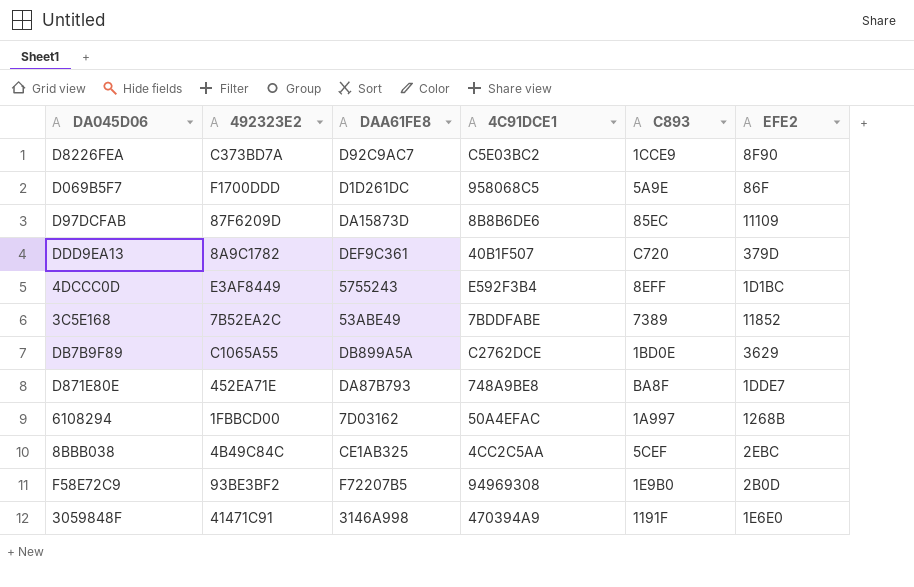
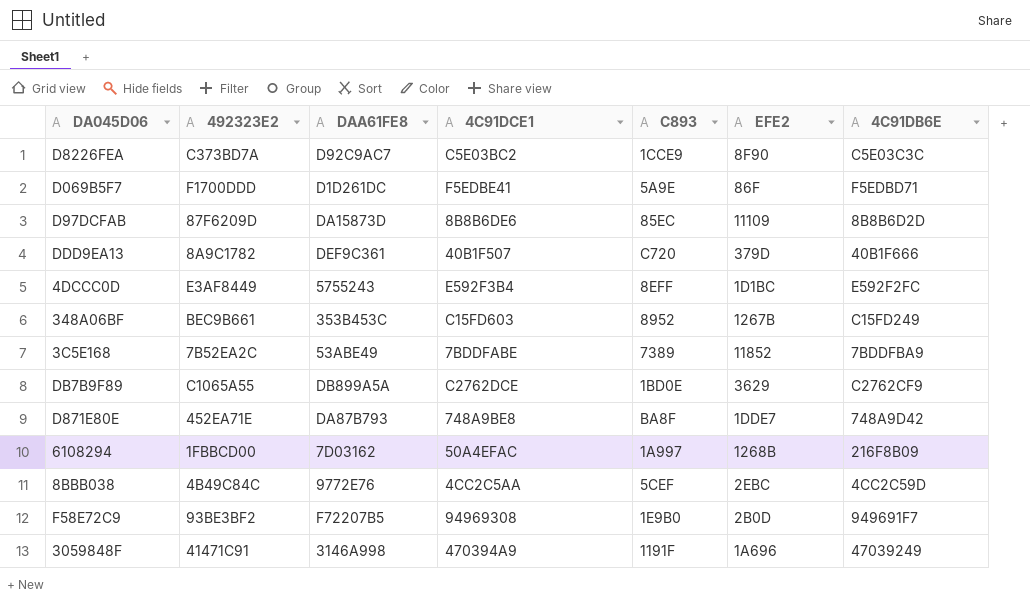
column 4C91DB6E | position: none -> 7
D069B5F7 | 4C91DCE1: 958068C5 -> F5EDBE41
row 348A06BF: none -> BEC9B661 | 353B453C | C15FD603 | 8952 | 1267B | C15FD249
8BBB038 | DAA61FE8: CE1AB325 -> 9772E76
3059848F | EFE2: 1E6E0 -> 1A696

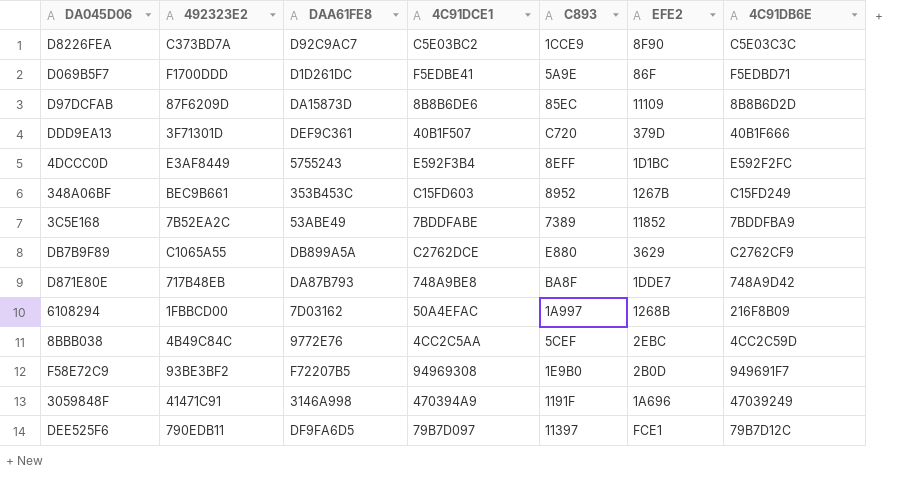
DDD9EA13 | 492323E2: 8A9C1782 -> 3F71301D
DB7B9F89 | C893: 1BD0E -> E880
D871E80E | 492323E2: 452EA71E -> 717B48EB
row DEE525F6: none -> 790EDB11 | DF9FA6D5 | 79B7D097 | 11397 | FCE1 | 79B7D12C

